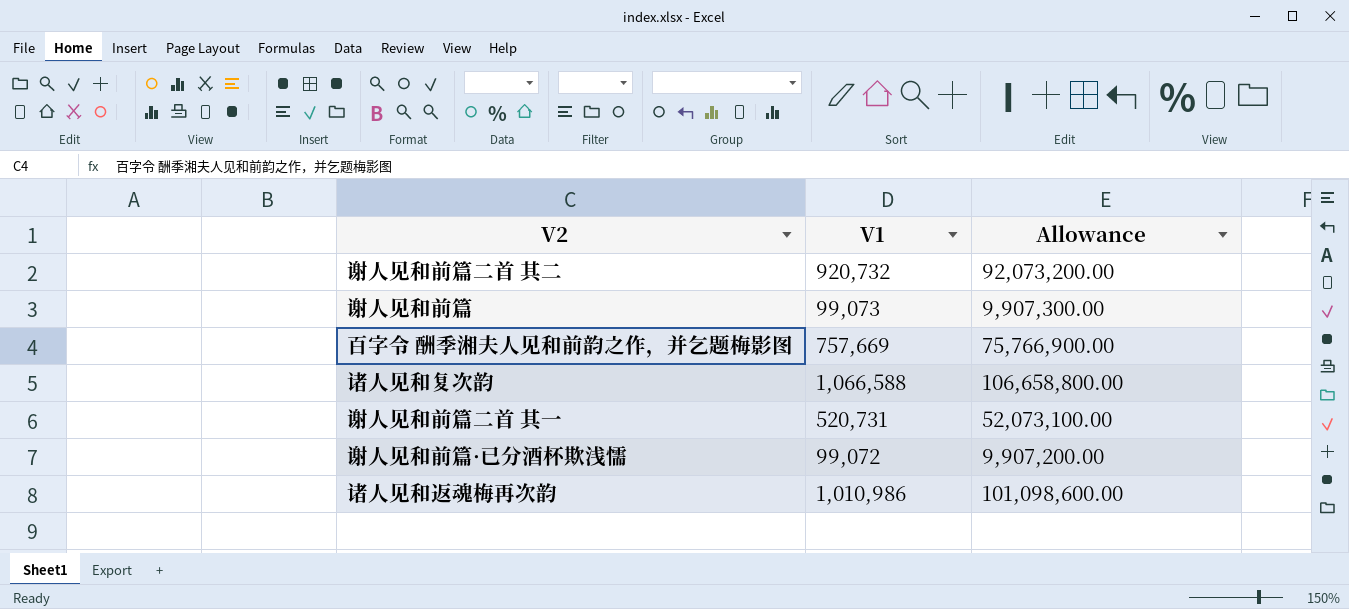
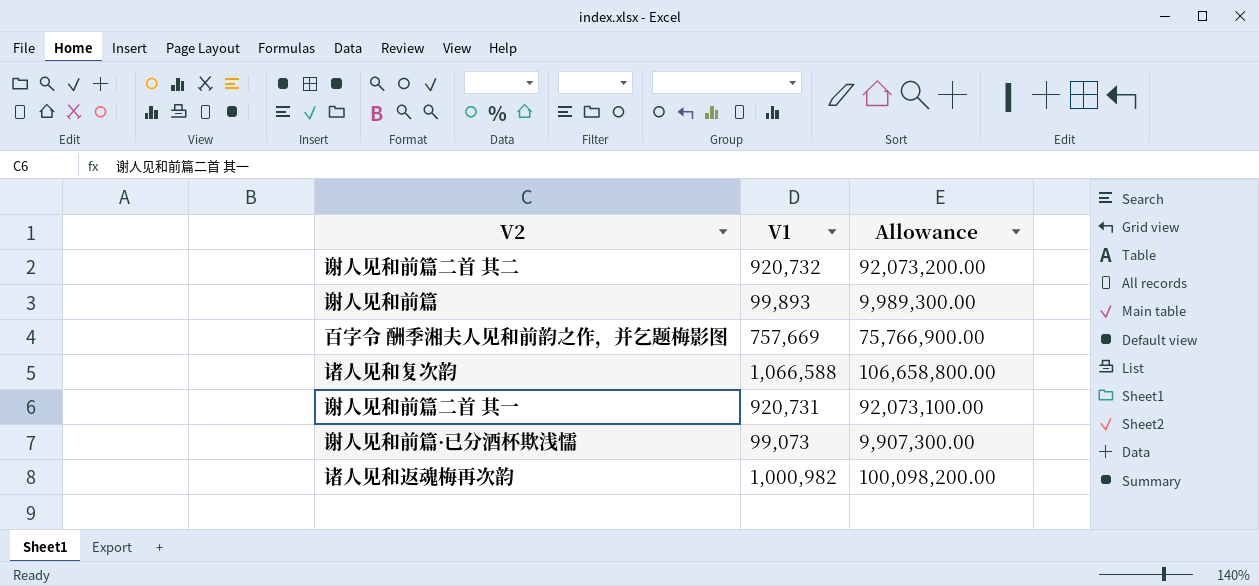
谢人见和前篇 | V1: 99,073 -> 99,893
谢人见和前篇 | Allowance: 9,907,300.00 -> 9,989,300.00
谢人见和前篇二首 其一 | V1: 520,731 -> 920,731
谢人见和前篇二首 其一 | Allowance: 52,073,100.00 -> 92,073,100.00
谢人见和前篇·已分酒杯欺浅懦 | V1: 99,072 -> 99,073
谢人见和前篇·已分酒杯欺浅懦 | Allowance: 9,907,200.00 -> 9,907,300.00
诸人见和返魂梅再次韵 | V1: 1,010,986 -> 1,000,982
诸人见和返魂梅再次韵 | Allowance: 101,098,600.00 -> 100,098,200.00

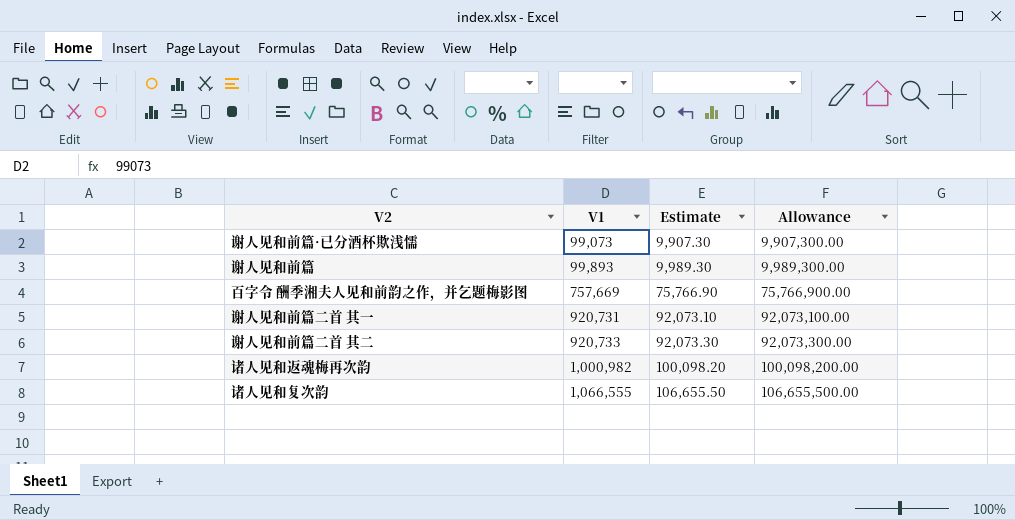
row order: none -> V1 ascending
column Estimate | formula: none -> [V1] * 0.1
谢人见和前篇二首 其二 | V1: 920,732 -> 920,733
谢人见和前篇二首 其二 | Allowance: 92,073,200.00 -> 92,073,300.00
诸人见和复次韵 | V1: 1,066,588 -> 1,066,555
诸人见和复次韵 | Allowance: 106,658,800.00 -> 106,655,500.00

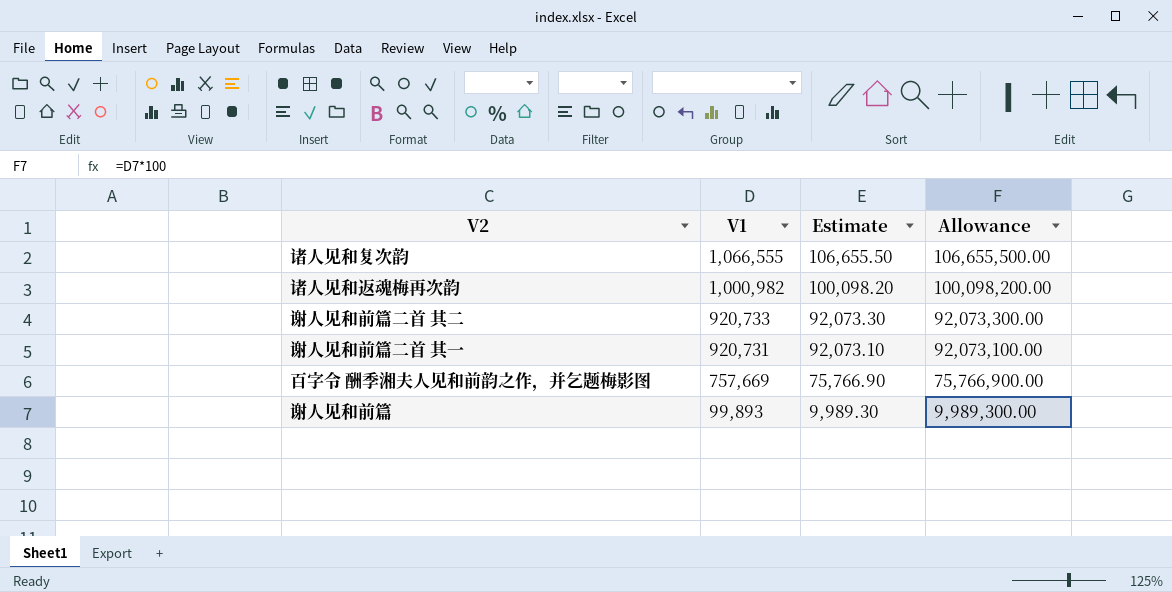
row order: V1 ascending -> V1 descending
row 谢人见和前篇·已分酒杯欺浅懦: 99,073 | 9,907.30 | 9,907,300.00 -> none

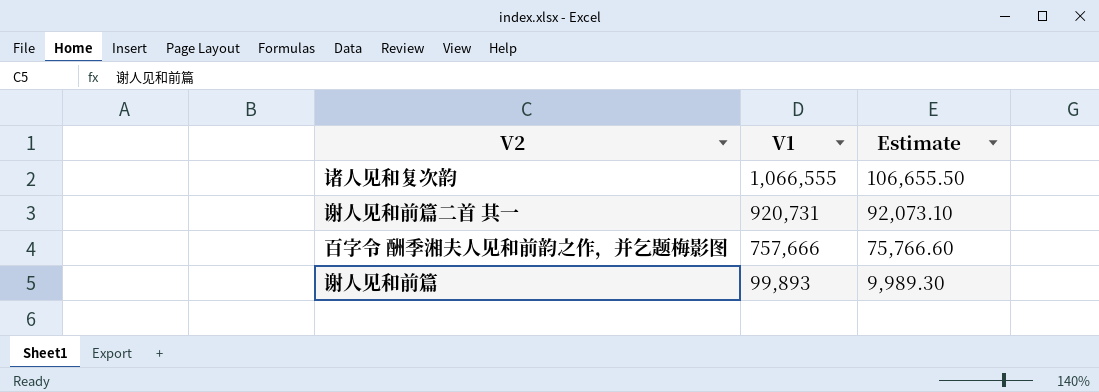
column Allowance | formula: [V1] * 100 -> none
row 诸人见和返魂梅再次韵: 1,000,982 | 100,098.20 | 100,098,200.00 -> none
row 谢人见和前篇二首 其二: 920,733 | 92,073.30 | 92,073,300.00 -> none
百字令 酬季湘夫人见和前韵之作，并乞题梅影图 | V1: 757,669 -> 757,666
百字令 酬季湘夫人见和前韵之作，并乞题梅影图 | Estimate: 75,766.90 -> 75,766.60

